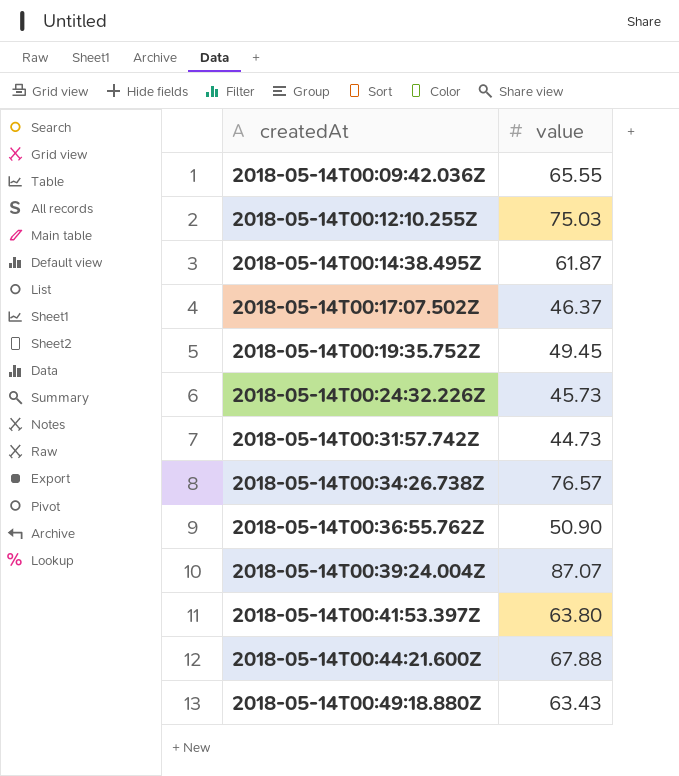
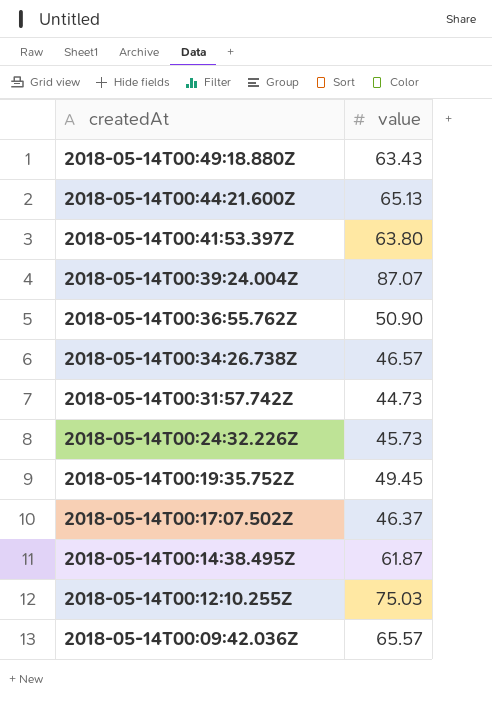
row order: createdAt ascending -> createdAt descending
2018-05-14T00:44:21.600Z | value: 67.88 -> 65.13
2018-05-14T00:34:26.738Z | value: 76.57 -> 46.57
2018-05-14T00:09:42.036Z | value: 65.55 -> 65.57

